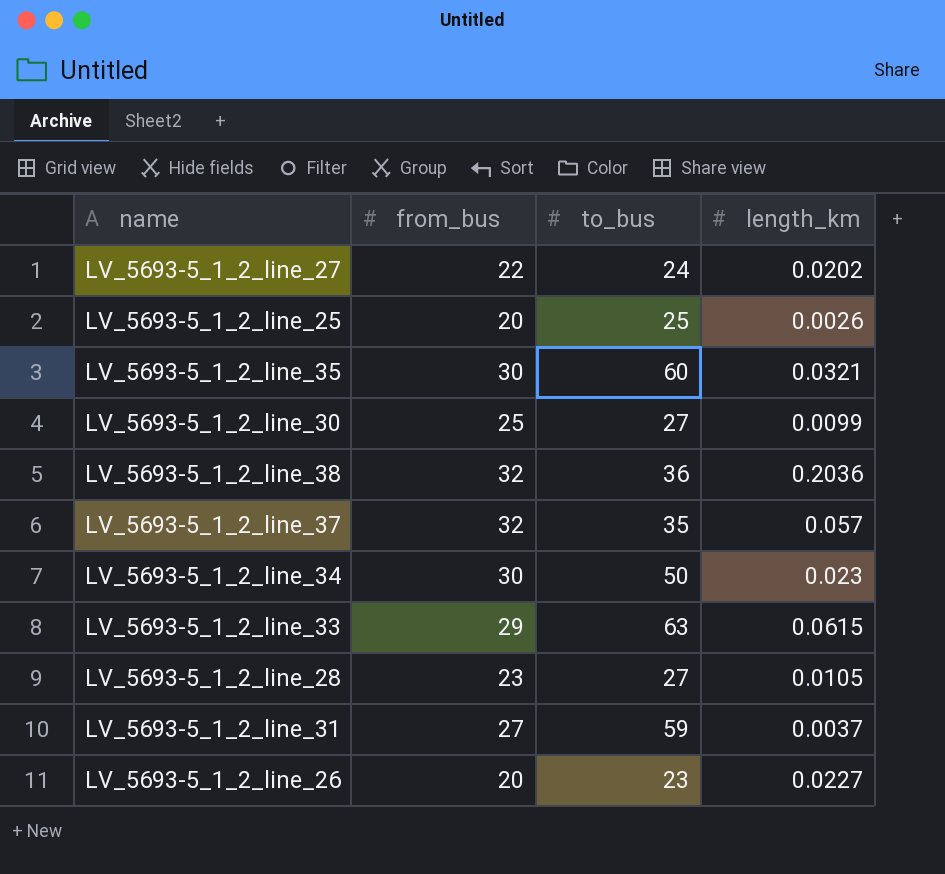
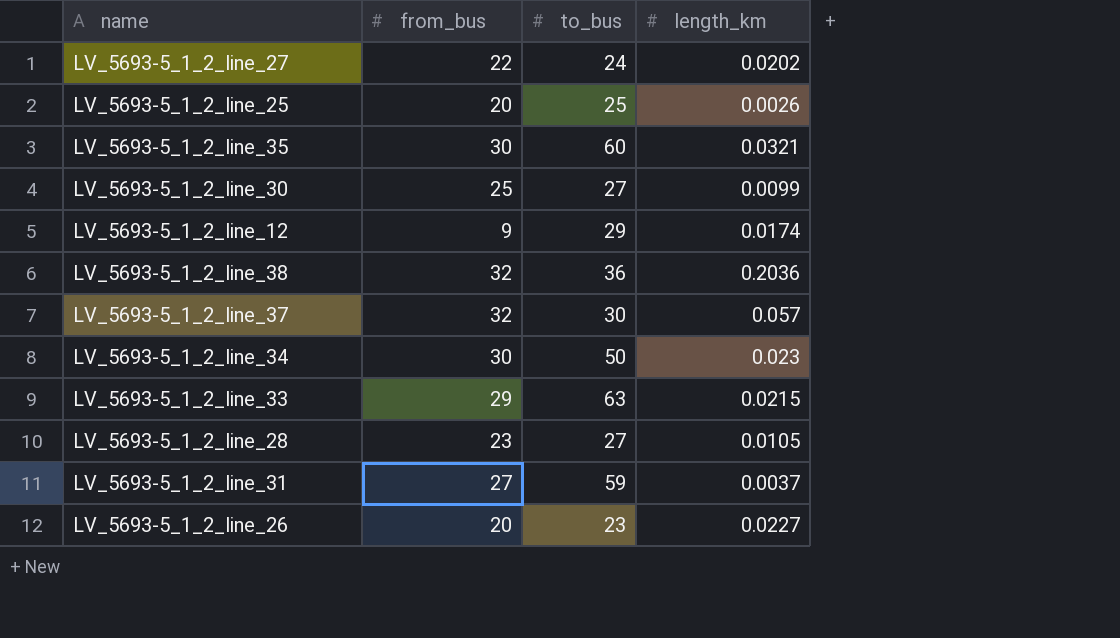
row LV_5693-5_1_2_line_12: none -> 9 | 29 | 0.0174
LV_5693-5_1_2_line_37 | to_bus: 35 -> 30
LV_5693-5_1_2_line_33 | length_km: 0.0615 -> 0.0215

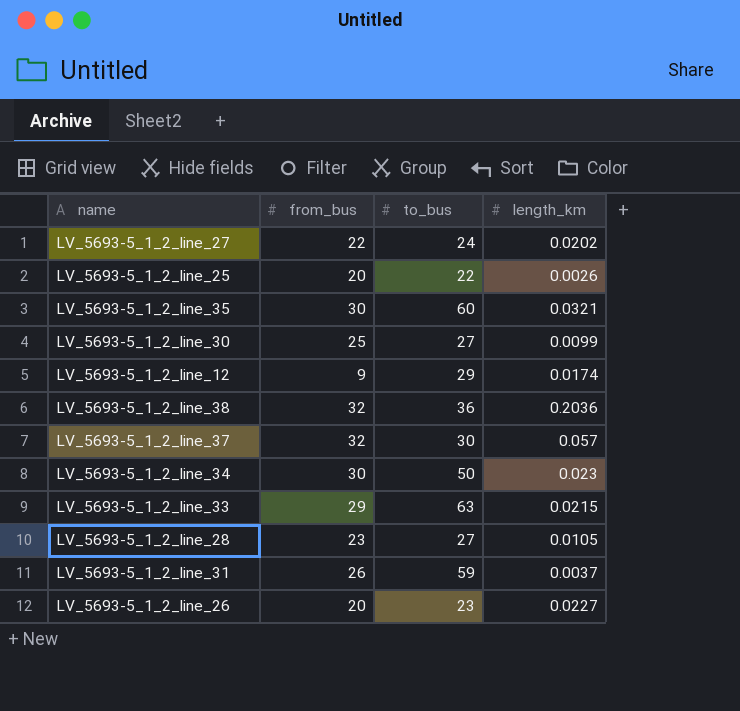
LV_5693-5_1_2_line_25 | to_bus: 25 -> 22
LV_5693-5_1_2_line_31 | from_bus: 27 -> 26

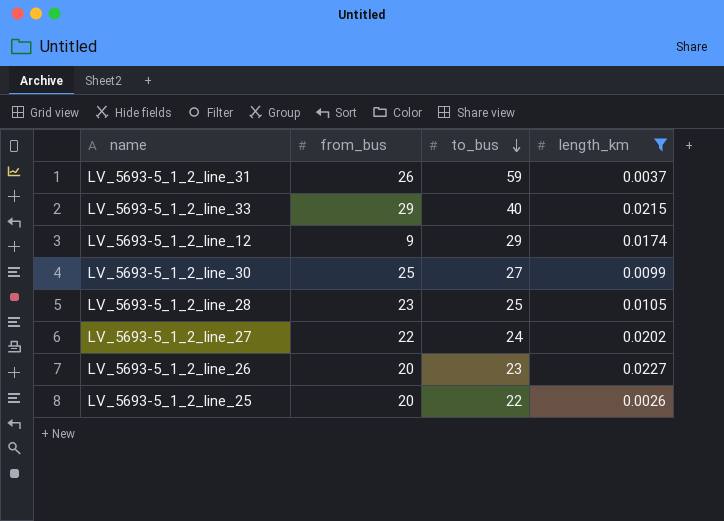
filter: none -> length_km <= 0.0227
row order: none -> to_bus descending
LV_5693-5_1_2_line_33 | to_bus: 63 -> 40
LV_5693-5_1_2_line_28 | to_bus: 27 -> 25

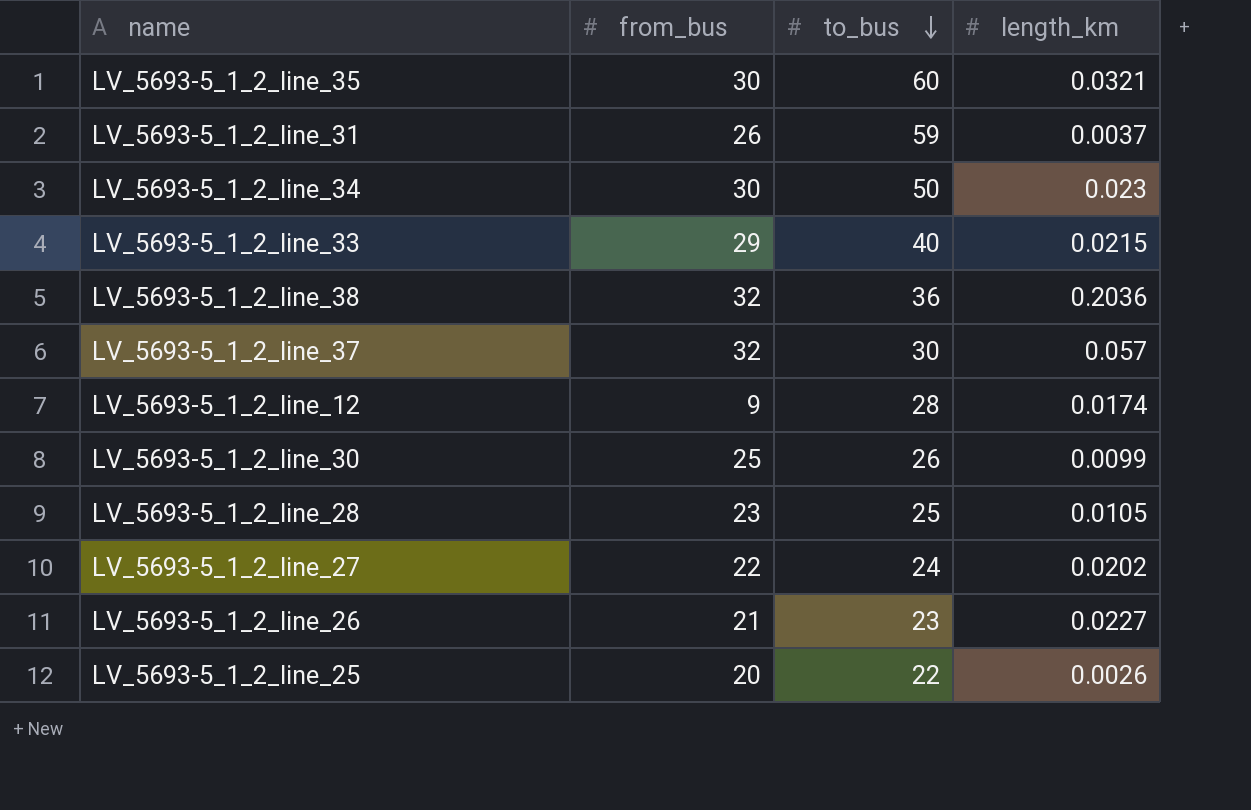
filter: length_km <= 0.0227 -> none
LV_5693-5_1_2_line_12 | to_bus: 29 -> 28
LV_5693-5_1_2_line_30 | to_bus: 27 -> 26
LV_5693-5_1_2_line_26 | from_bus: 20 -> 21

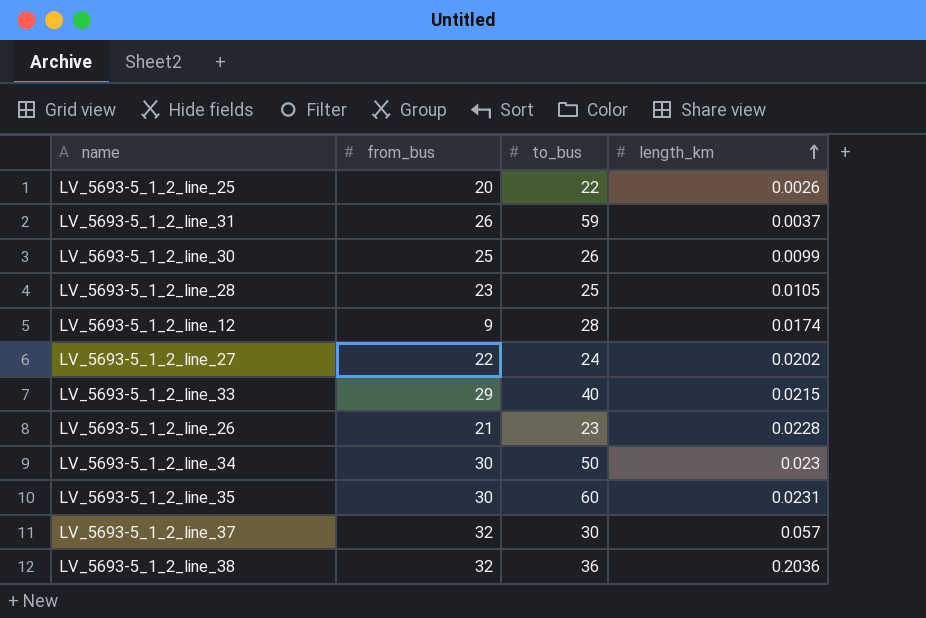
row order: to_bus descending -> length_km ascending
LV_5693-5_1_2_line_26 | length_km: 0.0227 -> 0.0228
LV_5693-5_1_2_line_35 | length_km: 0.0321 -> 0.0231

